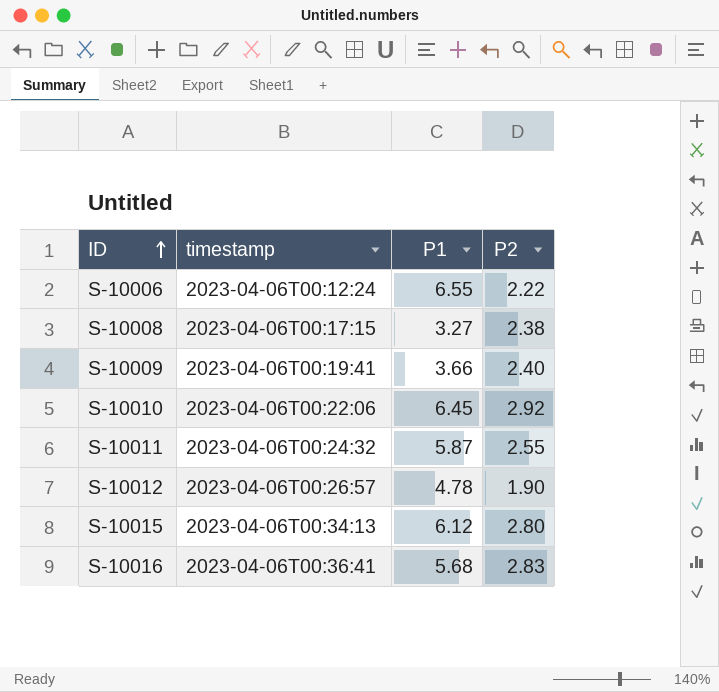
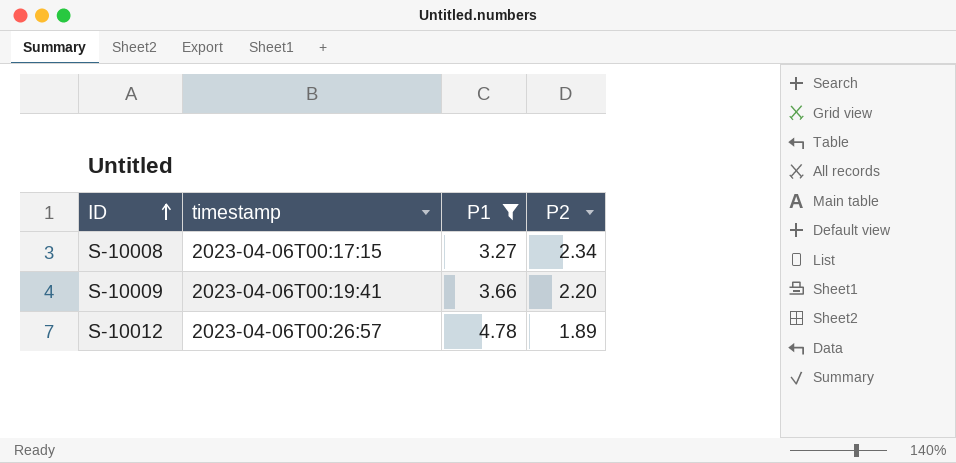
filter: none -> P1 <= 4.78
S-10008 | P2: 2.38 -> 2.34
S-10009 | P2: 2.40 -> 2.20
S-10012 | P2: 1.90 -> 1.89

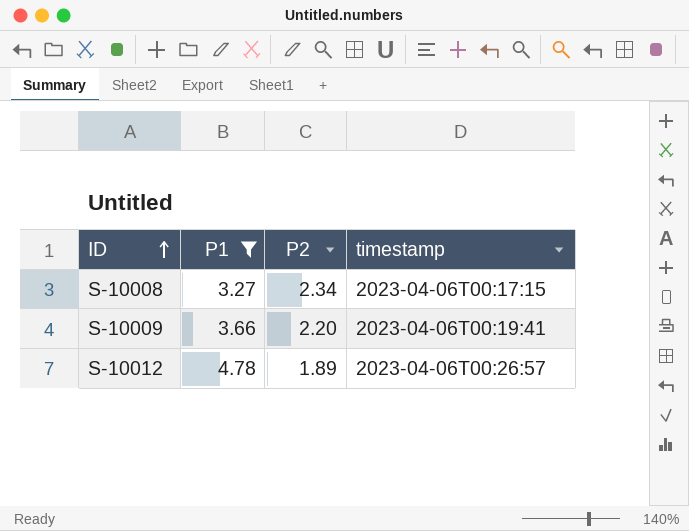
column timestamp | position: 2 -> 4

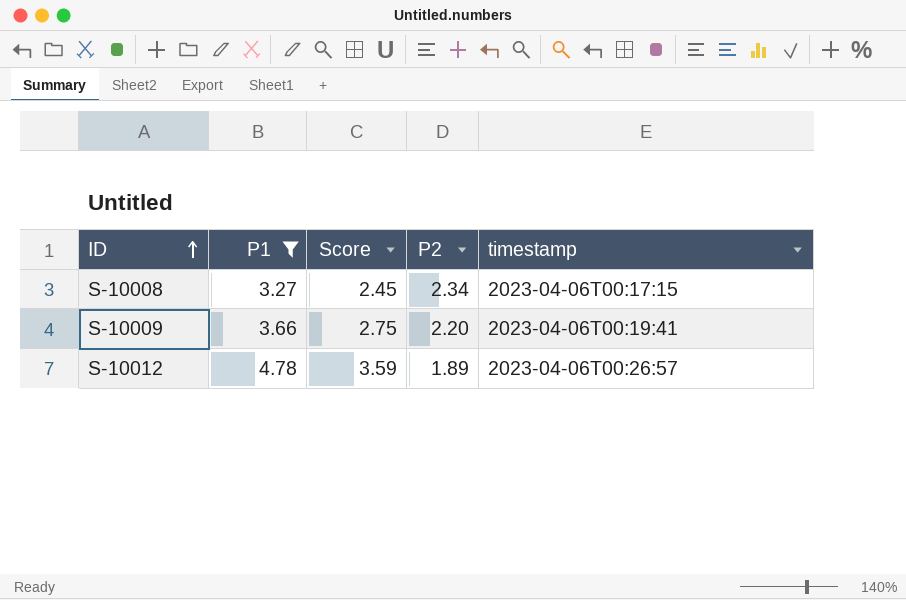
column Score | formula: none -> [P1] * 0.75

